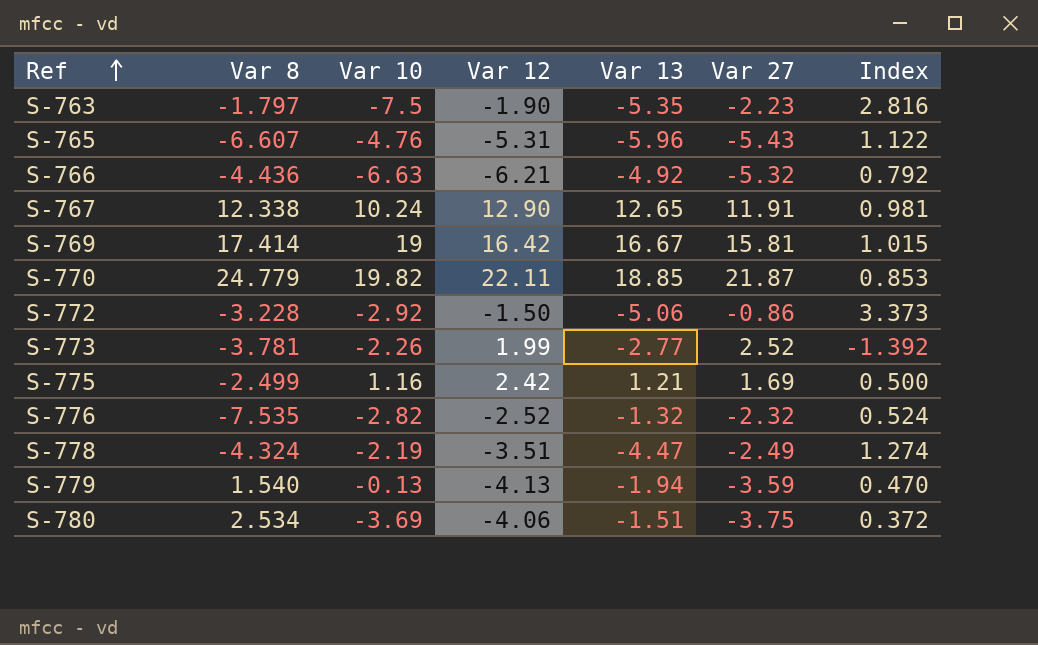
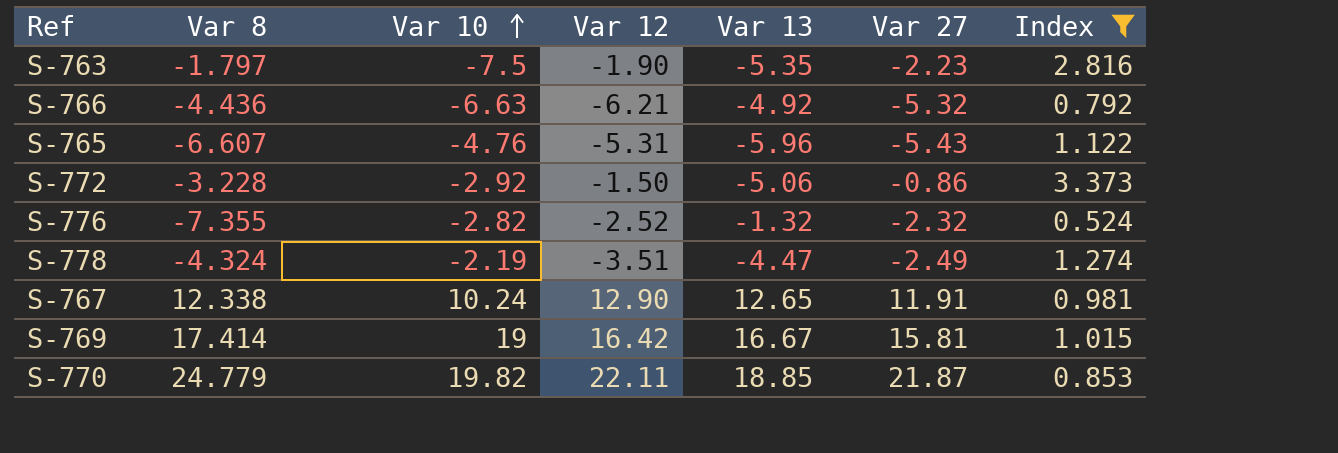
filter: none -> Index >= 0.524
row order: Ref ascending -> Var 10 ascending
S-776 | Var 8: -7.535 -> -7.355

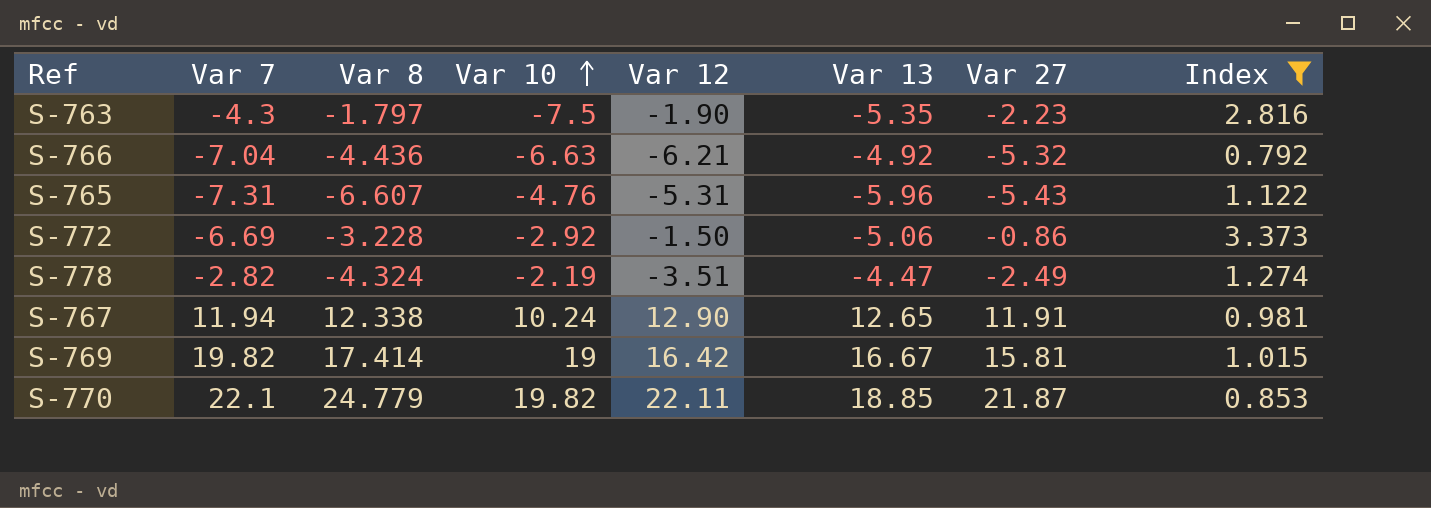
column Var 7 | position: none -> 2
row S-776: -7.355 | -2.82 | -2.52 | -1.32 | -2.32 | 0.524 -> none

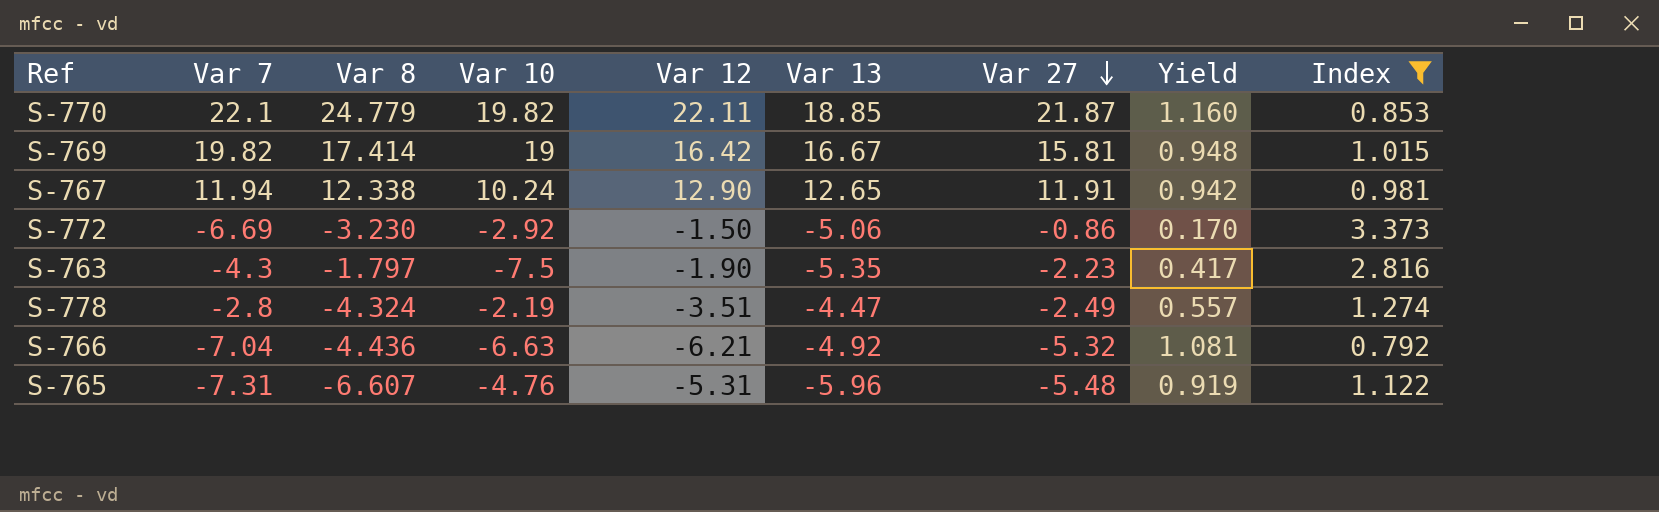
row order: Var 10 ascending -> Var 27 descending
column Yield | formula: none -> [Var 27] / [Var 13]
S-772 | Var 8: -3.228 -> -3.230
S-778 | Var 7: -2.82 -> -2.8
S-765 | Var 27: -5.43 -> -5.48

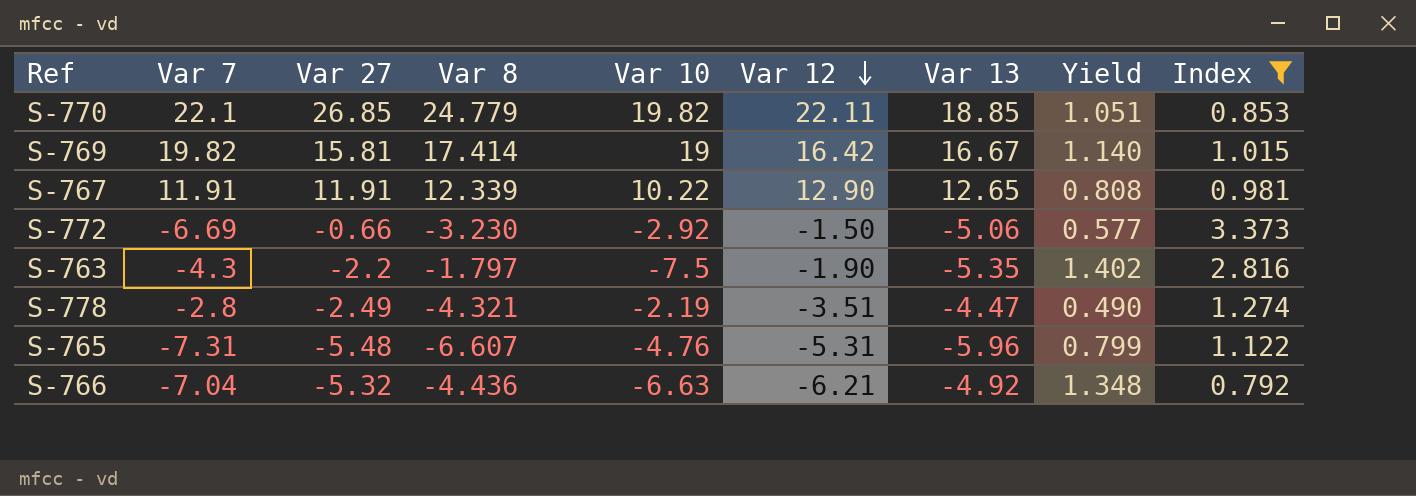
row order: Var 27 descending -> Var 12 descending
column Var 27 | position: 7 -> 3
column Yield | formula: [Var 27] / [Var 13] -> [Var 10] / [Var 13]
S-770 | Var 27: 21.87 -> 26.85
S-767 | Var 7: 11.94 -> 11.91
S-767 | Var 8: 12.338 -> 12.339
S-767 | Var 10: 10.24 -> 10.22
S-772 | Var 27: -0.86 -> -0.66
S-763 | Var 27: -2.23 -> -2.2
S-778 | Var 8: -4.324 -> -4.321

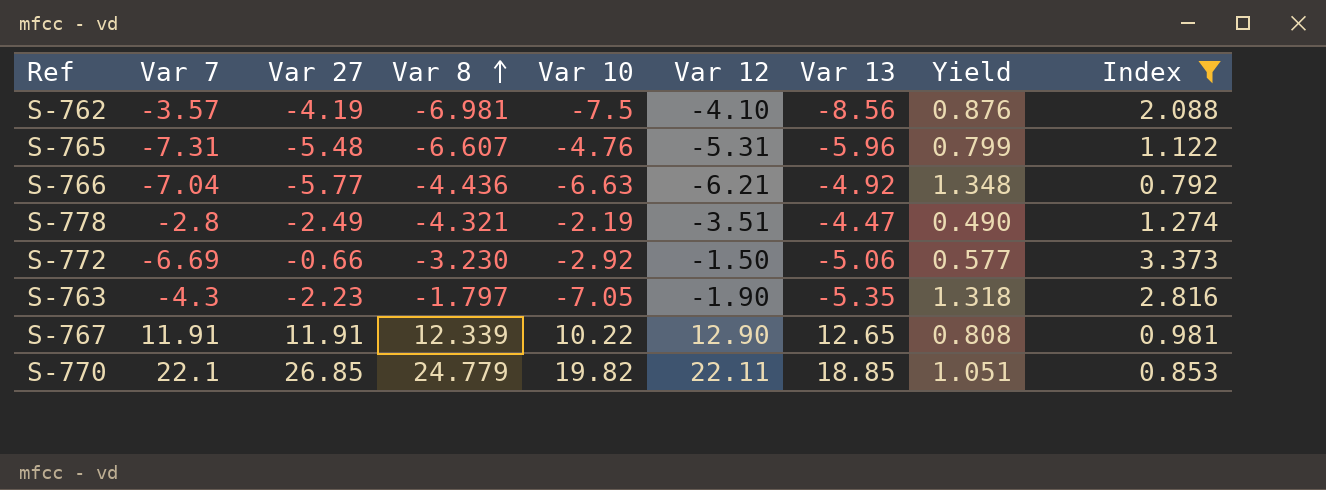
row order: Var 12 descending -> Var 8 ascending
row S-769: 19.82 | 15.81 | 17.414 | 19 | 16.42 | 16.67 | 1.140 | 1.015 -> none
row S-762: none -> -3.57 | -4.19 | -6.981 | -7.5 | -4.10 | -8.56 | 0.876 | 2.088
S-766 | Var 27: -5.32 -> -5.77
S-763 | Var 27: -2.2 -> -2.23
S-763 | Var 10: -7.5 -> -7.05
S-763 | Yield: 1.402 -> 1.318

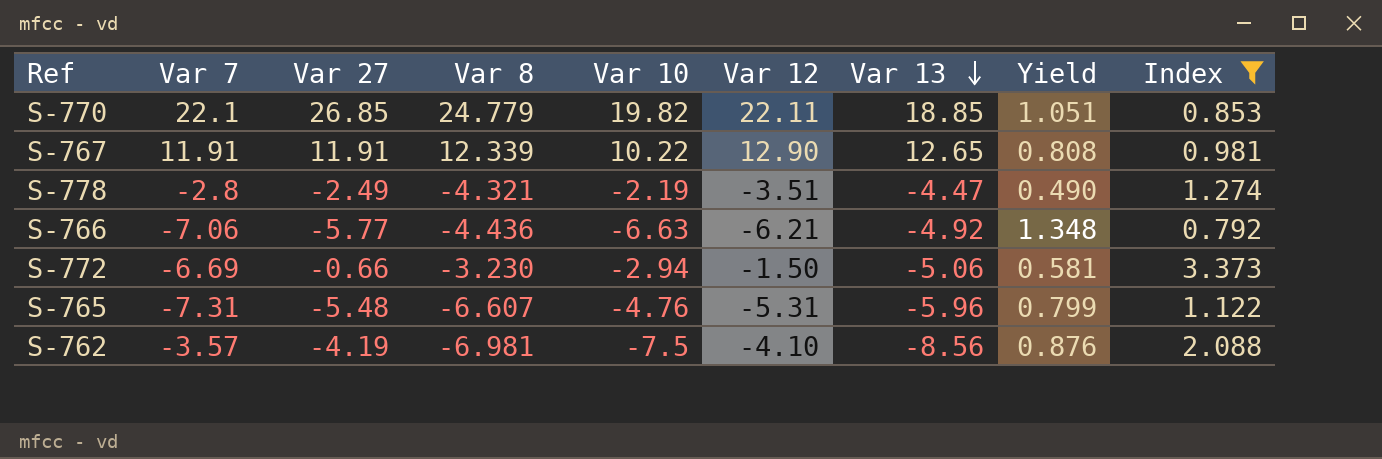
row order: Var 8 ascending -> Var 13 descending
row S-763: -4.3 | -2.23 | -1.797 | -7.05 | -1.90 | -5.35 | 1.318 | 2.816 -> none
S-766 | Var 7: -7.04 -> -7.06
S-772 | Var 10: -2.92 -> -2.94
S-772 | Yield: 0.577 -> 0.581

